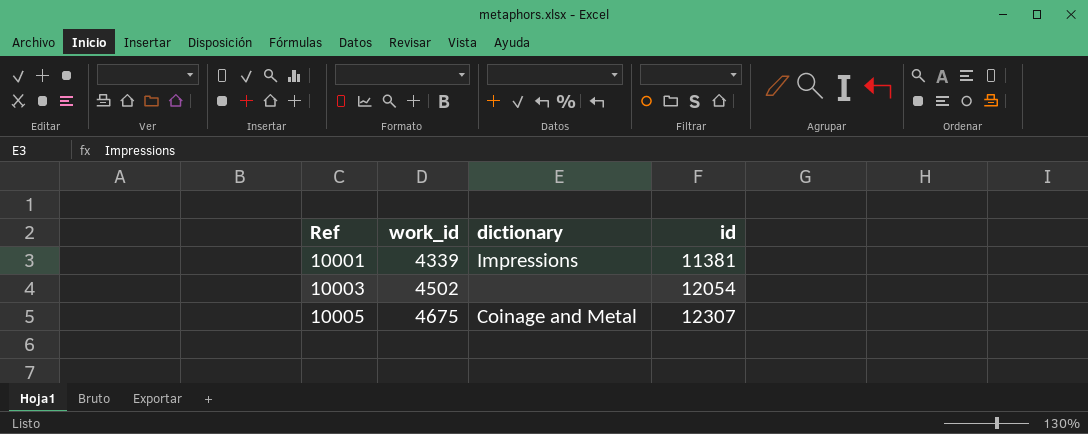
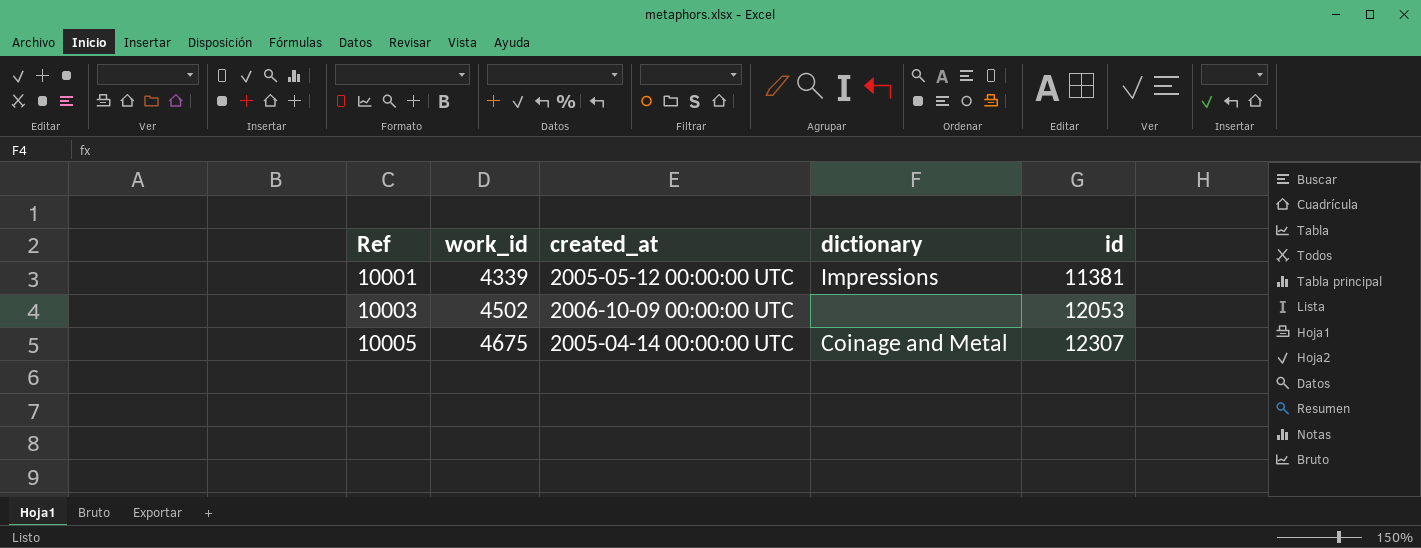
column created_at | position: none -> 3
10003 | id: 12054 -> 12053

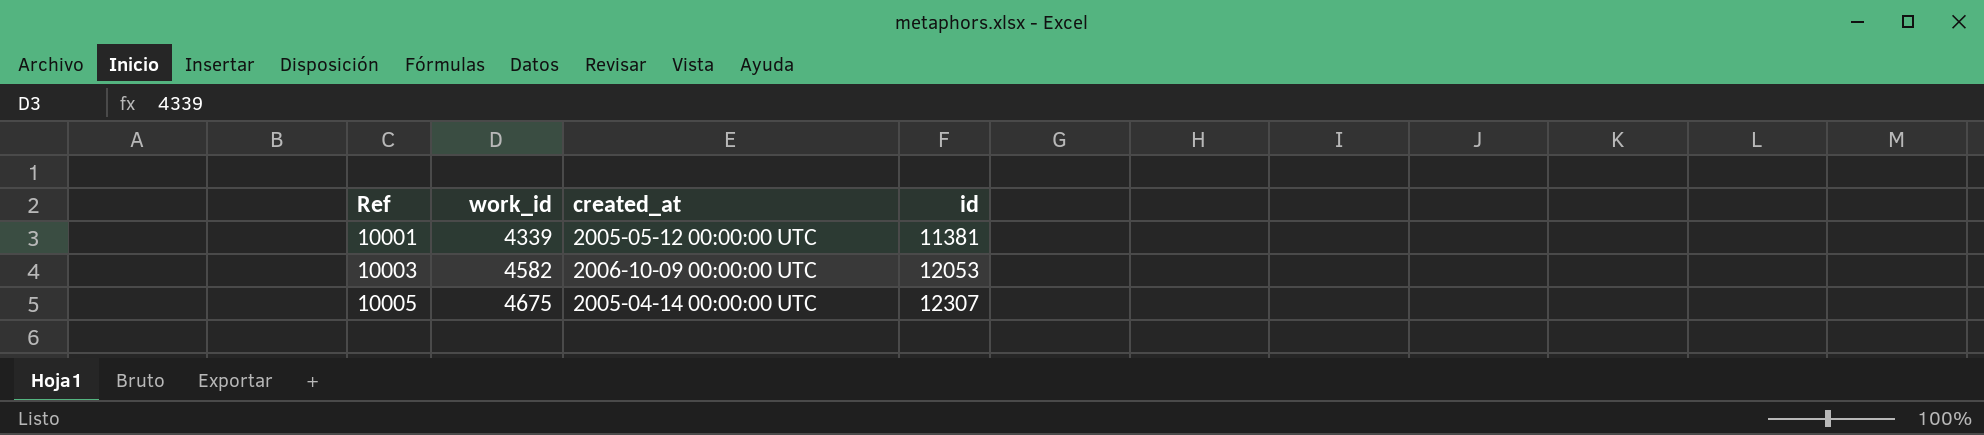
column dictionary | position: 4 -> none
10003 | work_id: 4502 -> 4582

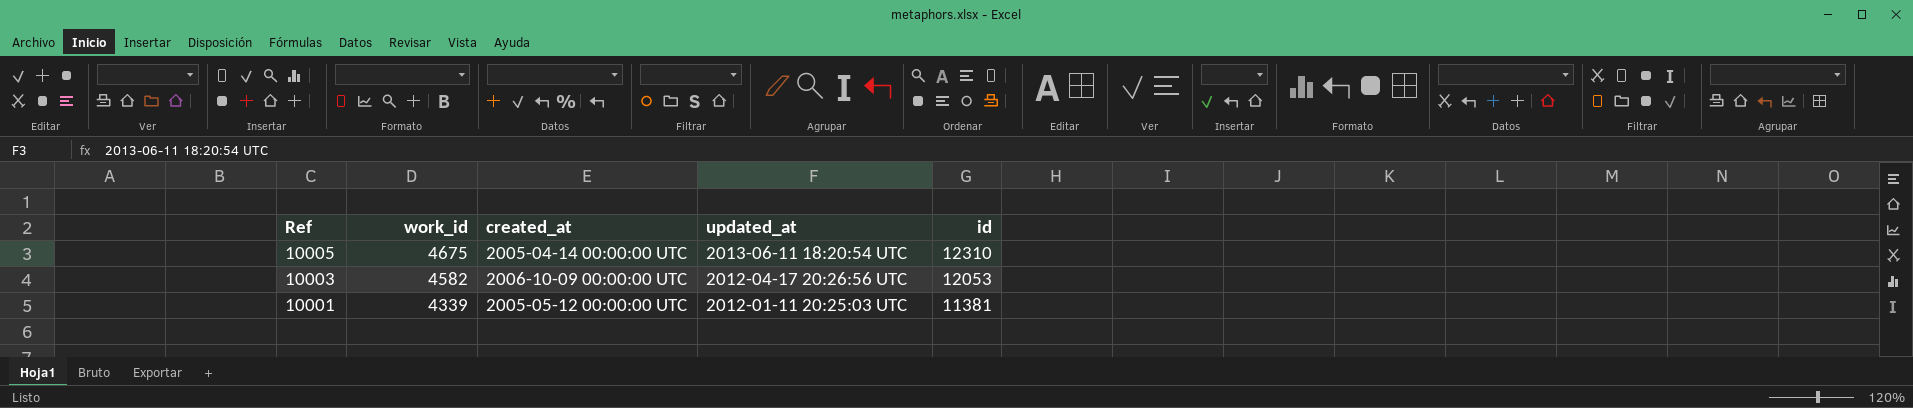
row order: Ref ascending -> Ref descending
column updated_at | position: none -> 4
10005 | id: 12307 -> 12310

